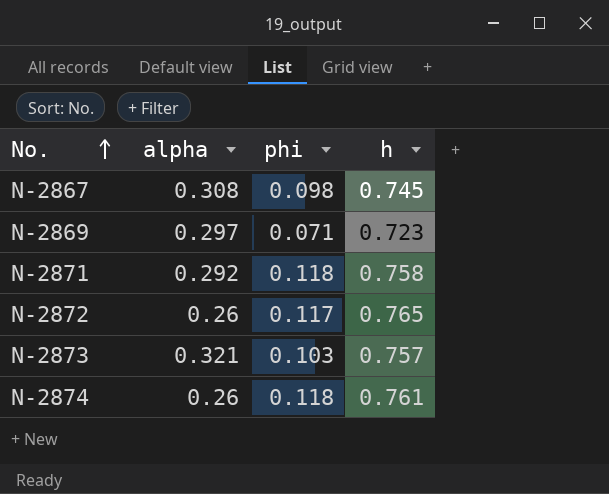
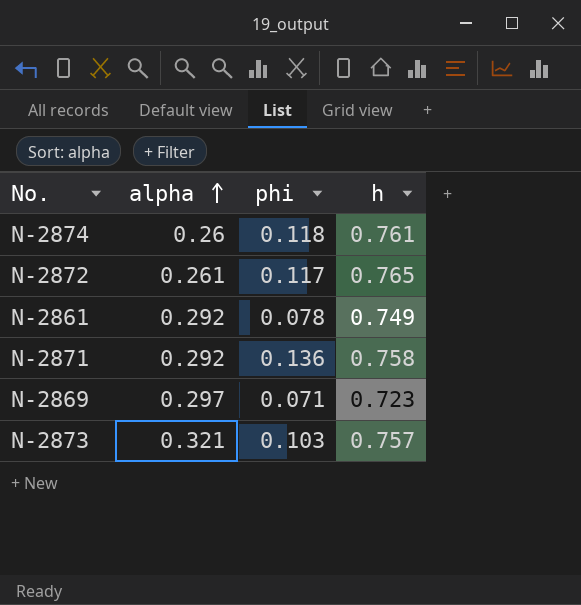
row order: No. ascending -> alpha ascending
row N-2867: 0.308 | 0.098 | 0.745 -> none
N-2872 | alpha: 0.26 -> 0.261
row N-2861: none -> 0.292 | 0.078 | 0.749
N-2871 | phi: 0.118 -> 0.136

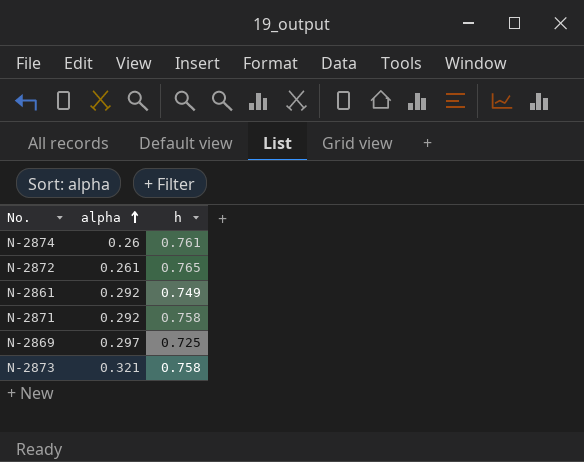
column phi | position: 3 -> none
N-2869 | h: 0.723 -> 0.725
N-2873 | h: 0.757 -> 0.758

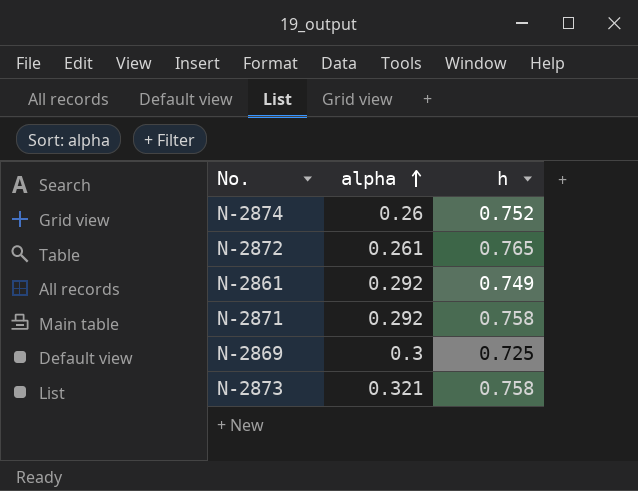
N-2874 | h: 0.761 -> 0.752
N-2869 | alpha: 0.297 -> 0.3

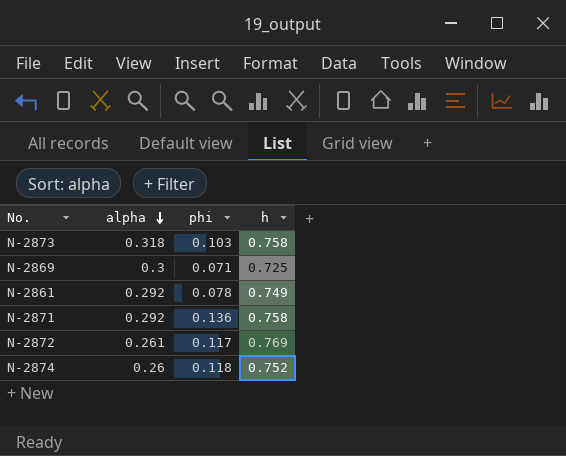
row order: alpha ascending -> alpha descending
column phi | position: none -> 3
N-2873 | alpha: 0.321 -> 0.318
N-2872 | h: 0.765 -> 0.769

